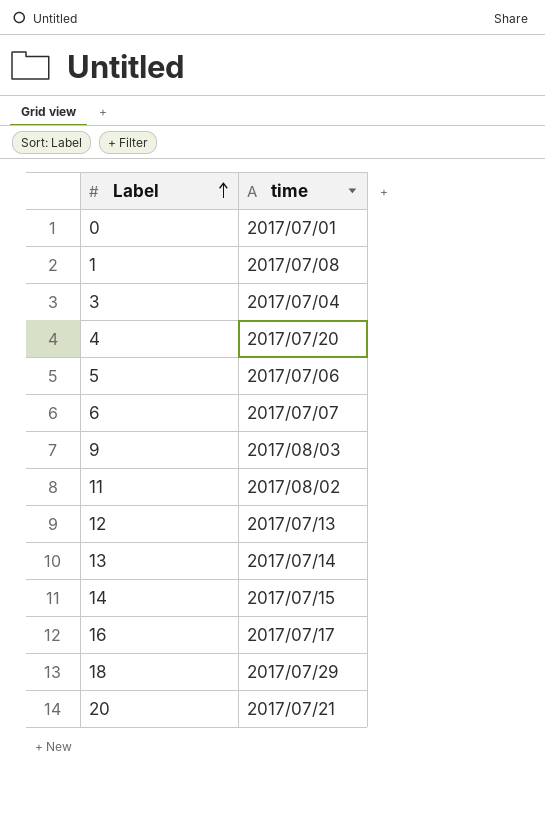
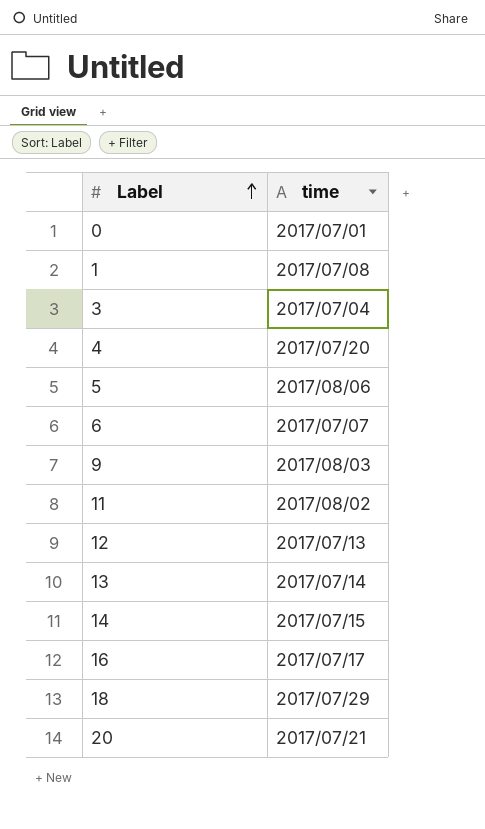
5 | time: 2017/07/06 -> 2017/08/06

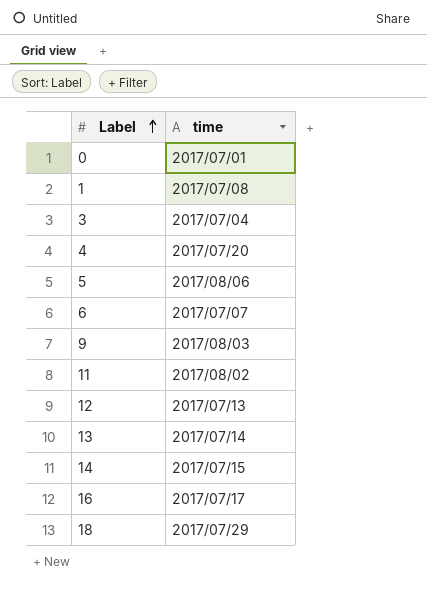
row 20: 2017/07/21 -> none

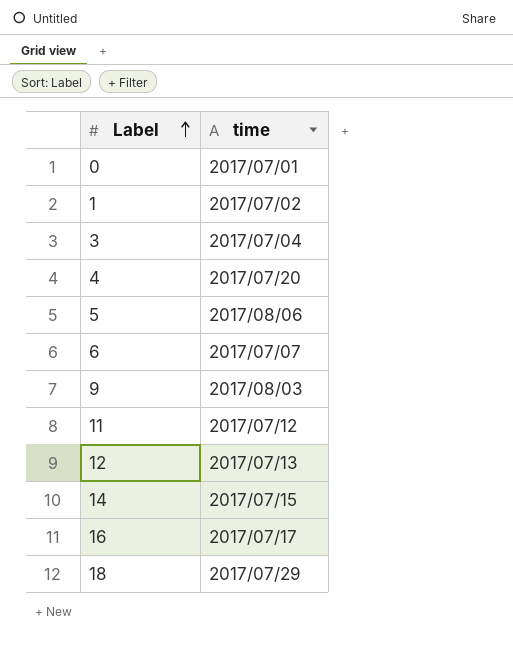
row 13: 2017/07/14 -> none
1 | time: 2017/07/08 -> 2017/07/02
11 | time: 2017/08/02 -> 2017/07/12

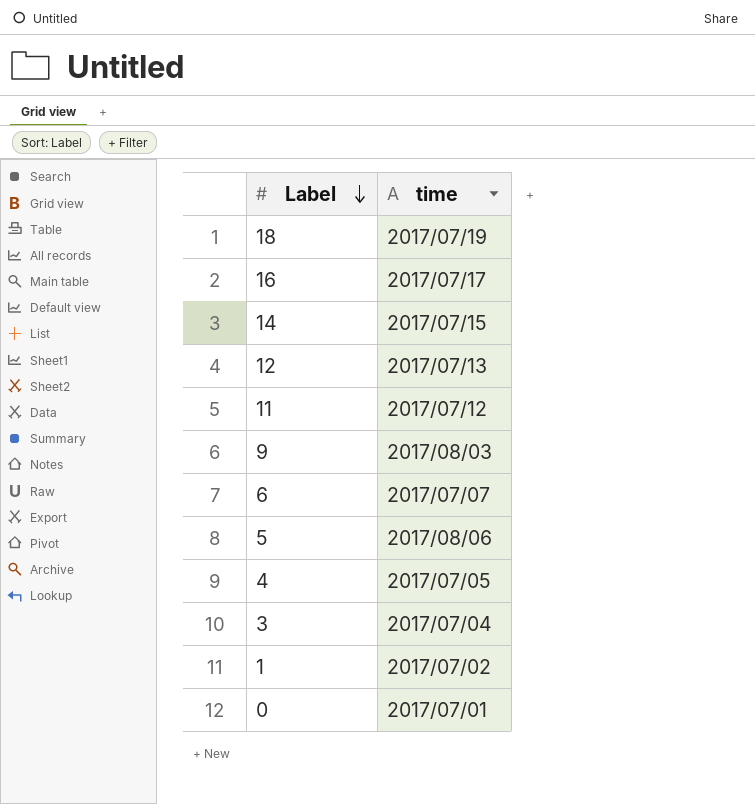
row order: Label ascending -> Label descending
18 | time: 2017/07/29 -> 2017/07/19
4 | time: 2017/07/20 -> 2017/07/05

